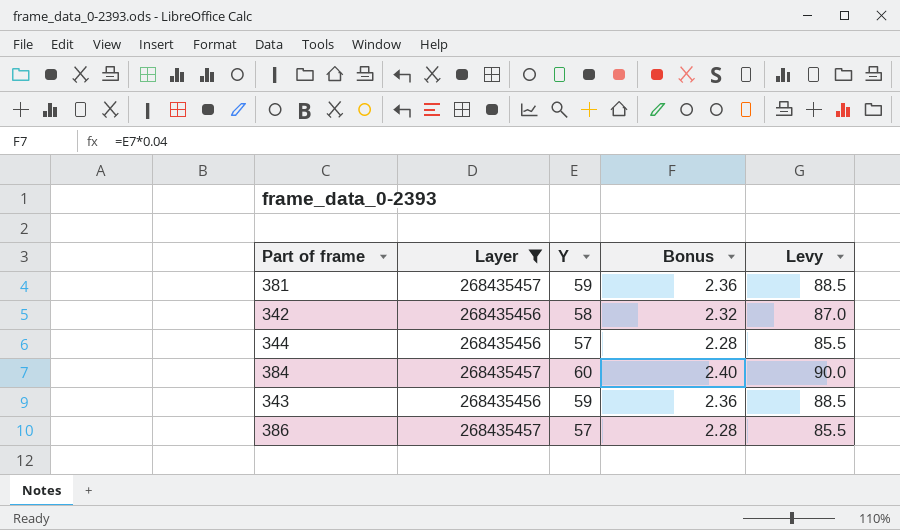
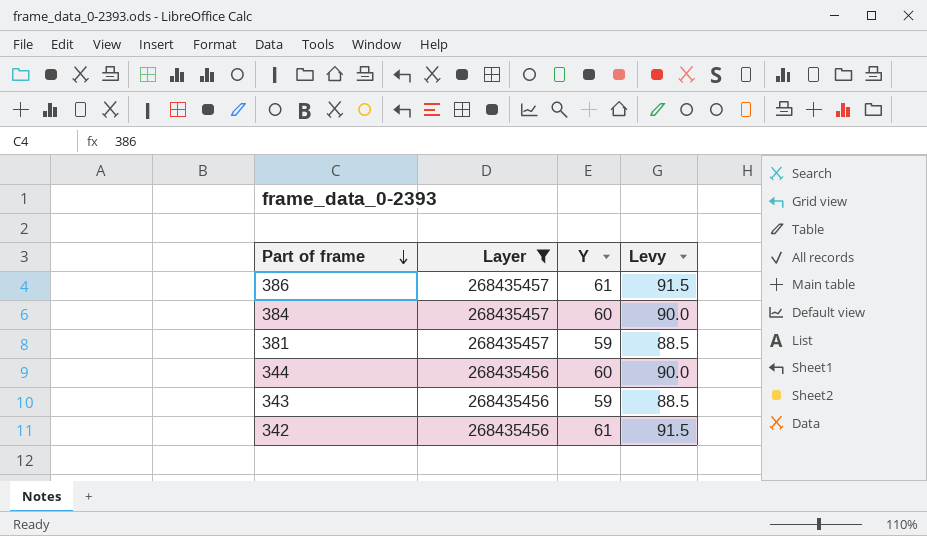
row order: none -> Part of frame descending
column Bonus | formula: [Y] * 0.04 -> none
386 | Y: 57 -> 61
386 | Levy: 85.5 -> 91.5
344 | Y: 57 -> 60
344 | Levy: 85.5 -> 90.0
342 | Y: 58 -> 61
342 | Levy: 87.0 -> 91.5

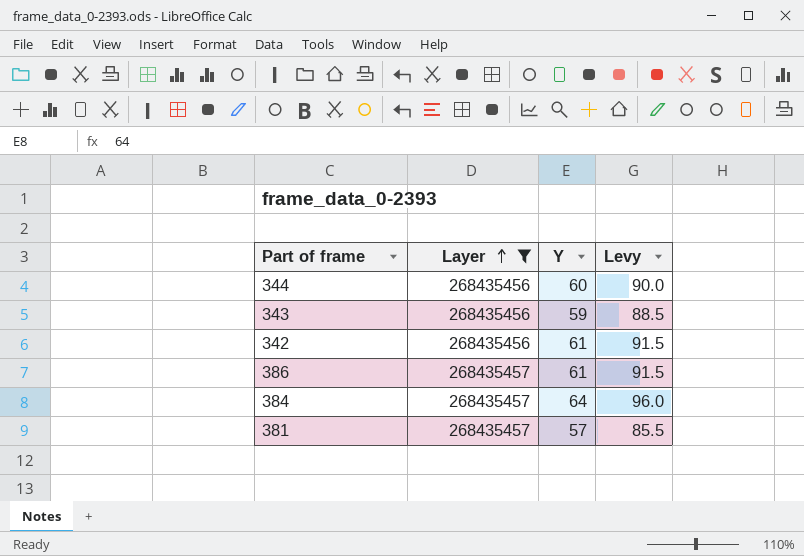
row order: Part of frame descending -> Layer ascending
384 | Y: 60 -> 64
384 | Levy: 90.0 -> 96.0
381 | Y: 59 -> 57
381 | Levy: 88.5 -> 85.5

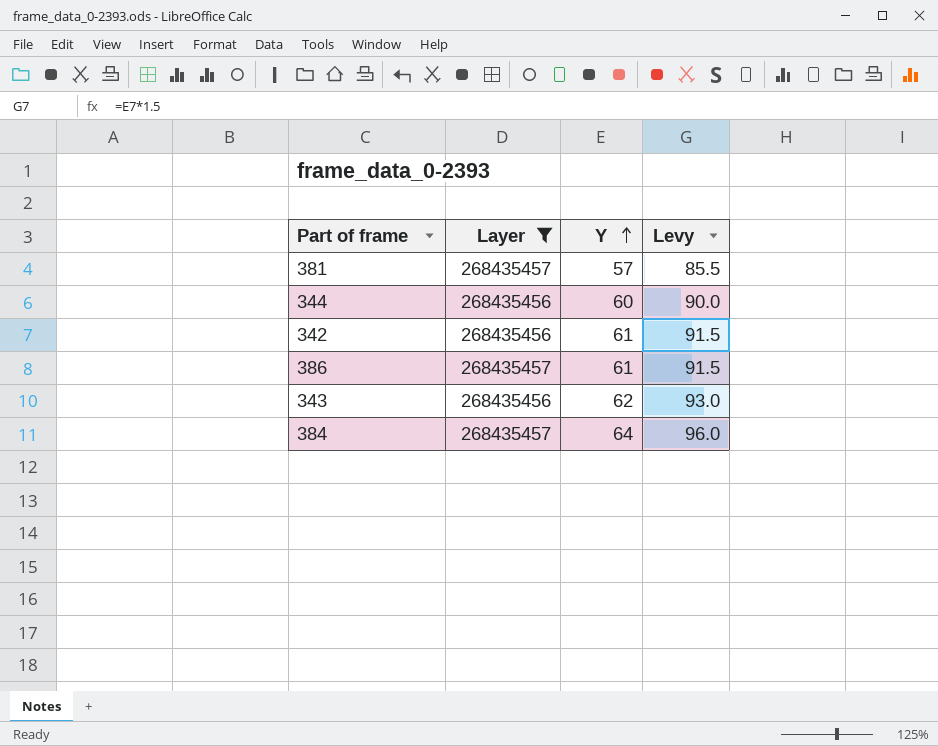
row order: Layer ascending -> Y ascending
343 | Y: 59 -> 62
343 | Levy: 88.5 -> 93.0

